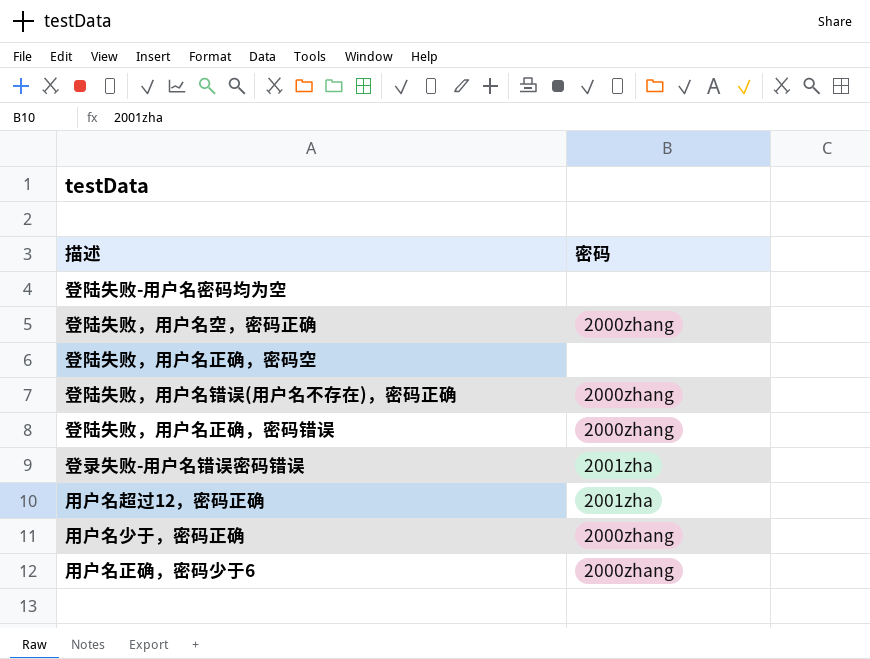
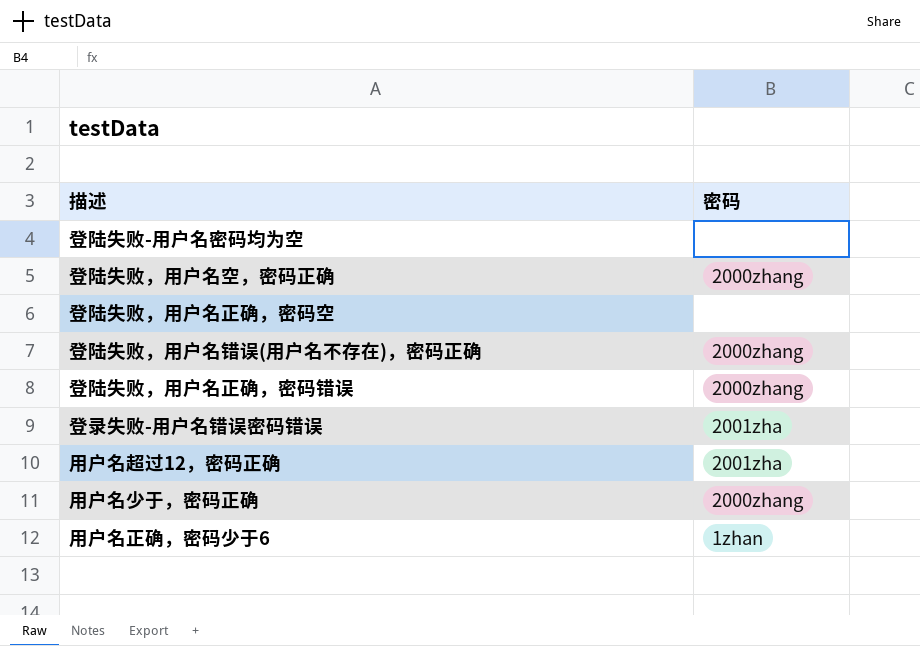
用户名正确，密码少于6 | 密码: 2000zhang -> 1zhan

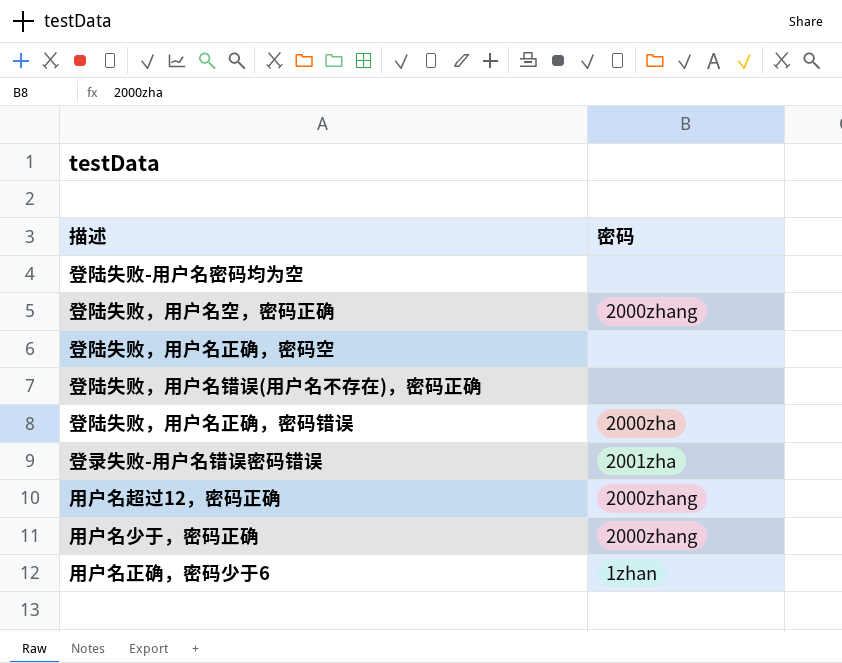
登陆失败，用户名错误(用户名不存在)，密码正确 | 密码: 2000zhang -> none
登陆失败，用户名正确，密码错误 | 密码: 2000zhang -> 2000zha
用户名超过12，密码正确 | 密码: 2001zha -> 2000zhang

